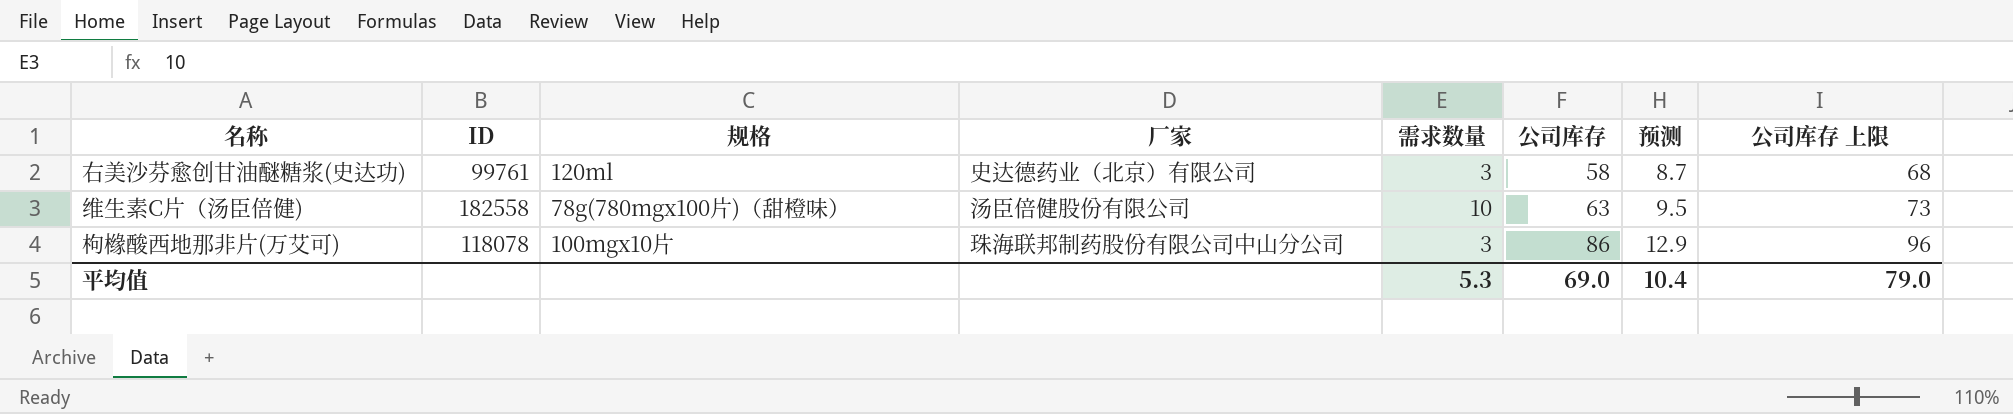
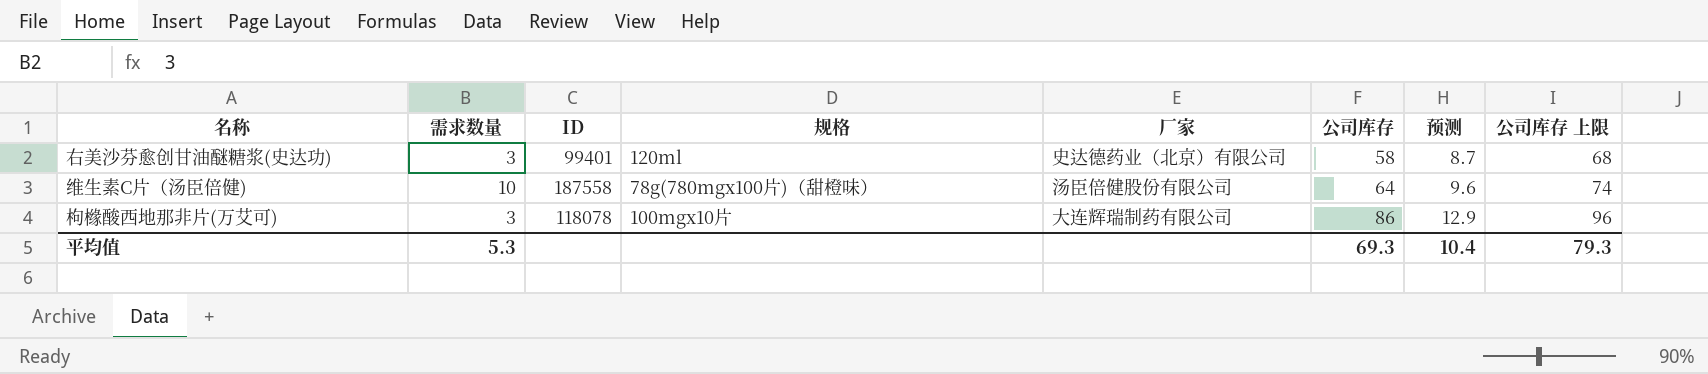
column 需求数量 | position: 5 -> 2
右美沙芬愈创甘油醚糖浆(史达功) | ID: 99761 -> 99401
维生素C片（汤臣倍健) | ID: 182558 -> 187558
维生素C片（汤臣倍健) | 公司库存: 63 -> 64
维生素C片（汤臣倍健) | 预测: 9.5 -> 9.6
维生素C片（汤臣倍健) | 公司库存 上限: 73 -> 74
枸橼酸西地那非片(万艾可) | 厂家: 珠海联邦制药股份有限公司中山分公司 -> 大连辉瑞制药有限公司
平均值 | 公司库存: 69.0 -> 69.3
平均值 | 公司库存 上限: 79.0 -> 79.3

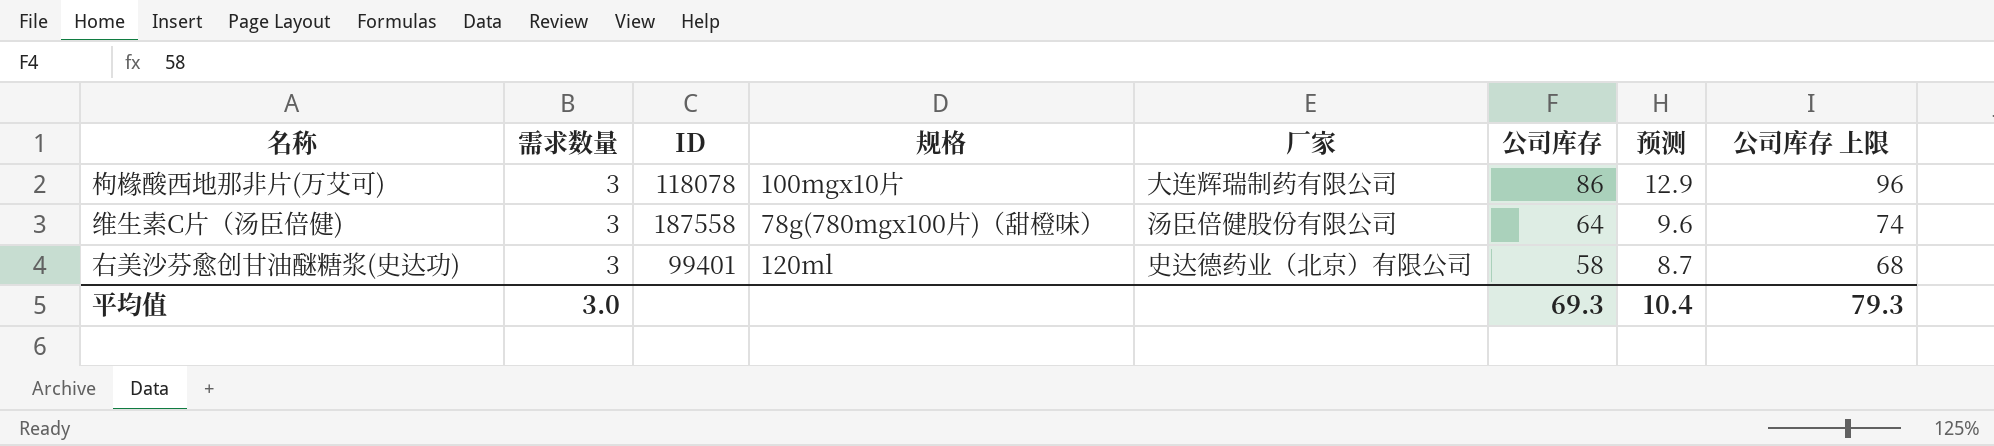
row order: 公司库存 ascending -> 公司库存 descending
维生素C片（汤臣倍健) | 需求数量: 10 -> 3
平均值 | 需求数量: 5.3 -> 3.0

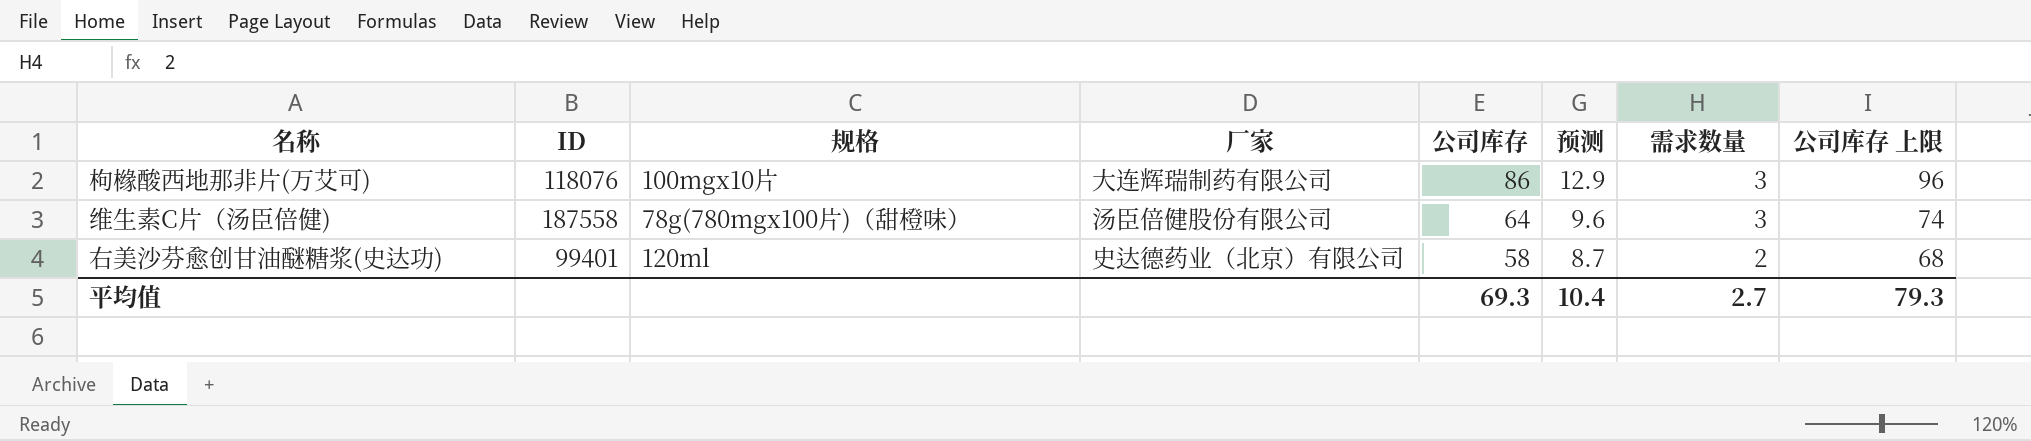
column 需求数量 | position: 2 -> 7
枸橼酸西地那非片(万艾可) | ID: 118078 -> 118076
右美沙芬愈创甘油醚糖浆(史达功) | 需求数量: 3 -> 2
平均值 | 需求数量: 3.0 -> 2.7

